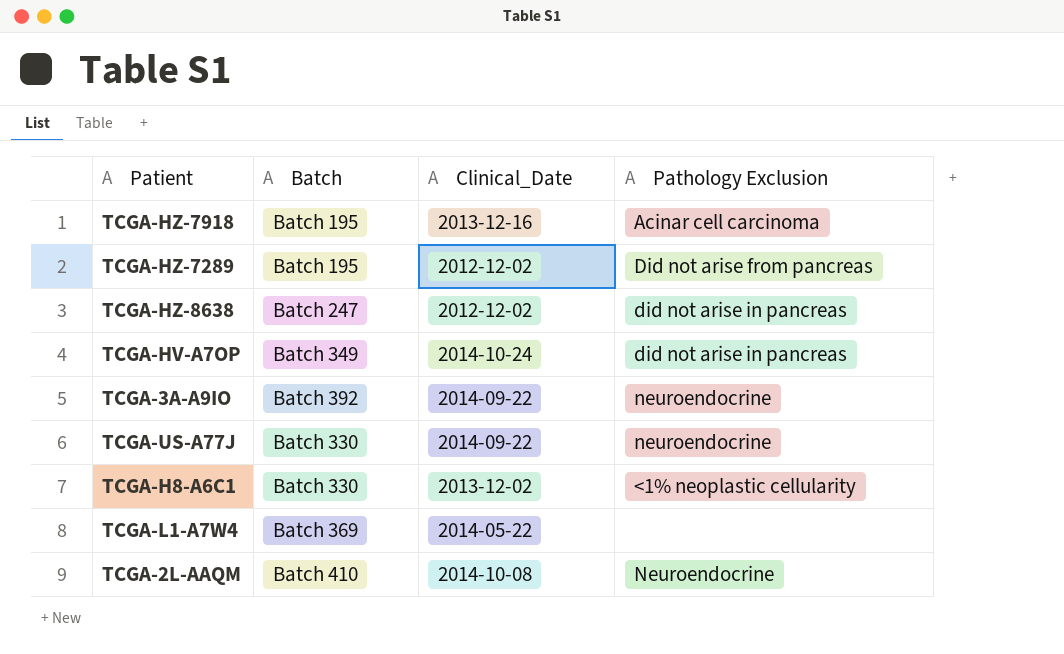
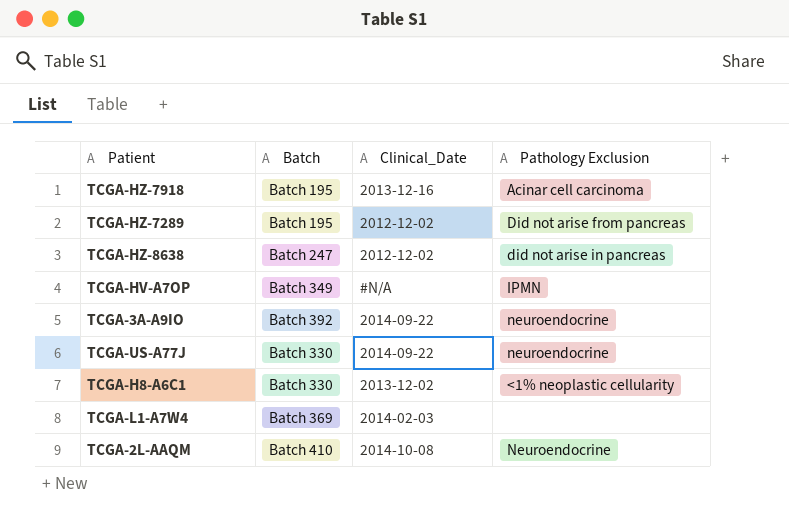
TCGA-HV-A7OP | Clinical_Date: 2014-10-24 -> #N/A
TCGA-HV-A7OP | Pathology Exclusion: did not arise in pancreas -> IPMN
TCGA-L1-A7W4 | Clinical_Date: 2014-05-22 -> 2014-02-03

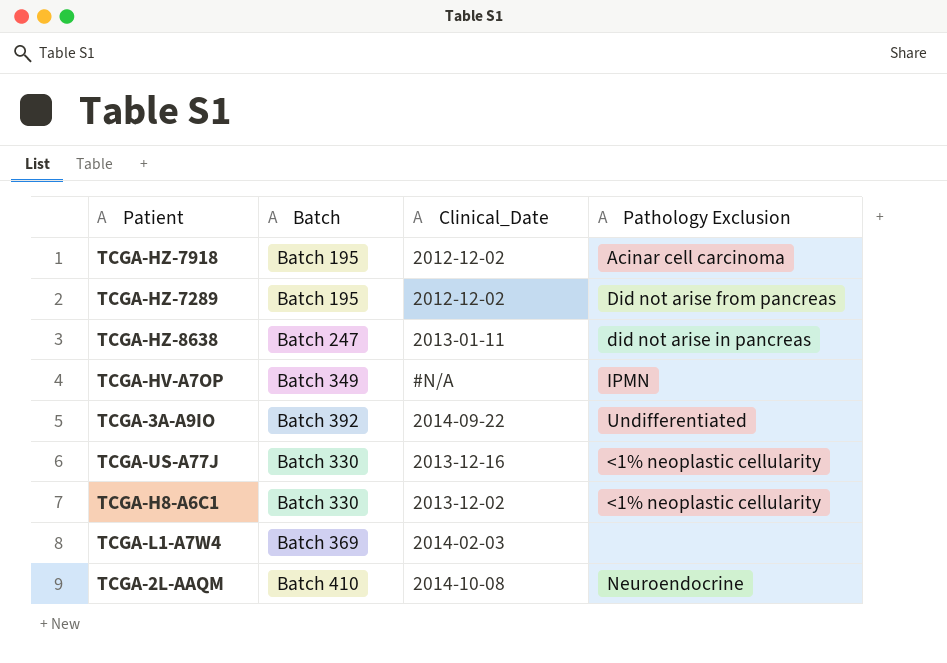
TCGA-HZ-7918 | Clinical_Date: 2013-12-16 -> 2012-12-02
TCGA-HZ-8638 | Clinical_Date: 2012-12-02 -> 2013-01-11
TCGA-3A-A9IO | Pathology Exclusion: neuroendocrine -> Undifferentiated
TCGA-US-A77J | Clinical_Date: 2014-09-22 -> 2013-12-16
TCGA-US-A77J | Pathology Exclusion: neuroendocrine -> <1% neoplastic cellularity

